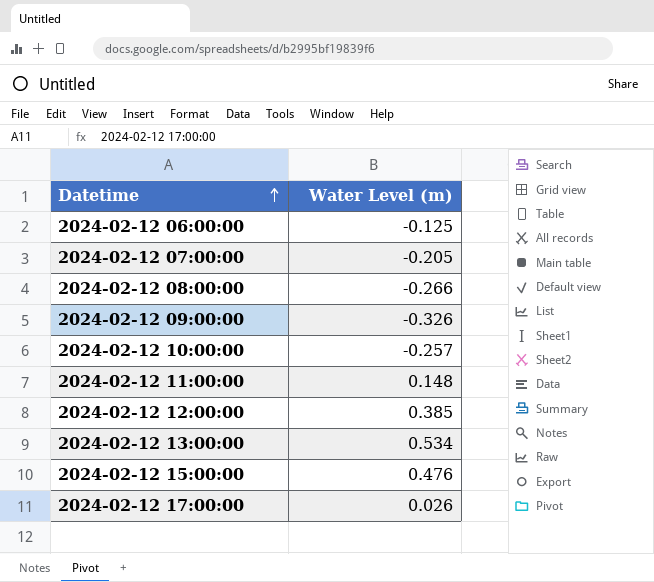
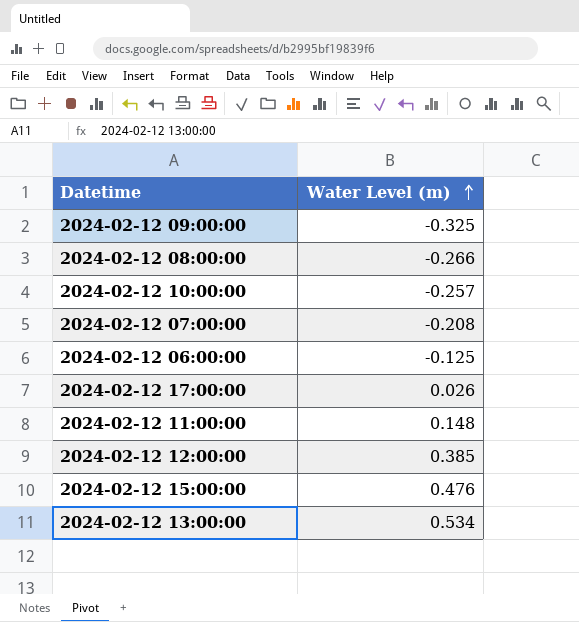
row order: Datetime ascending -> Water Level (m) ascending
2024-02-12 09:00:00 | Water Level (m): -0.326 -> -0.325
2024-02-12 07:00:00 | Water Level (m): -0.205 -> -0.208

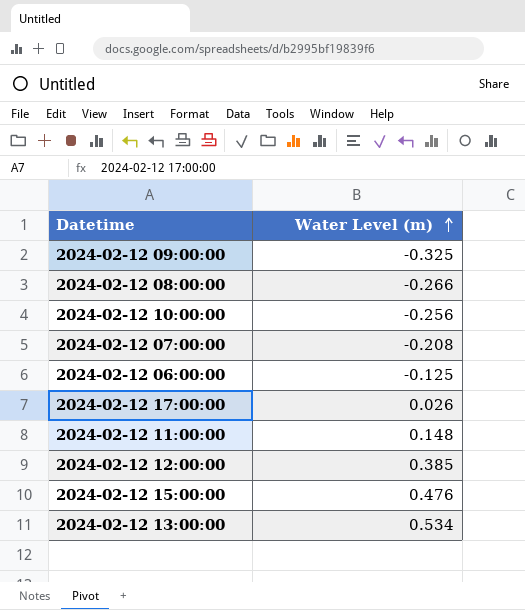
2024-02-12 10:00:00 | Water Level (m): -0.257 -> -0.256

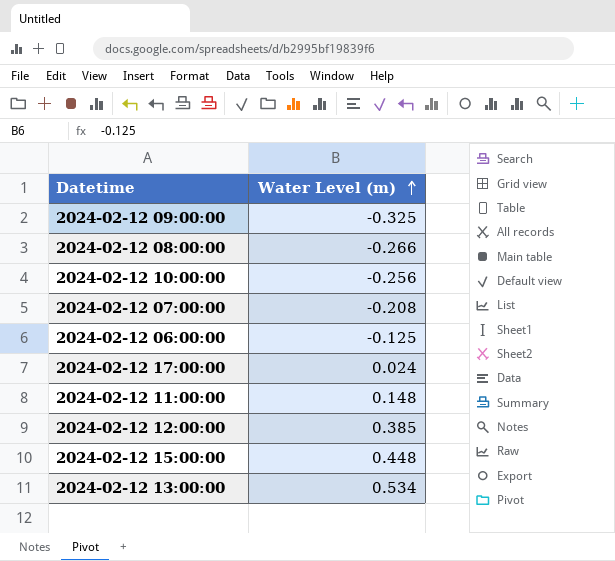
2024-02-12 17:00:00 | Water Level (m): 0.026 -> 0.024
2024-02-12 15:00:00 | Water Level (m): 0.476 -> 0.448

